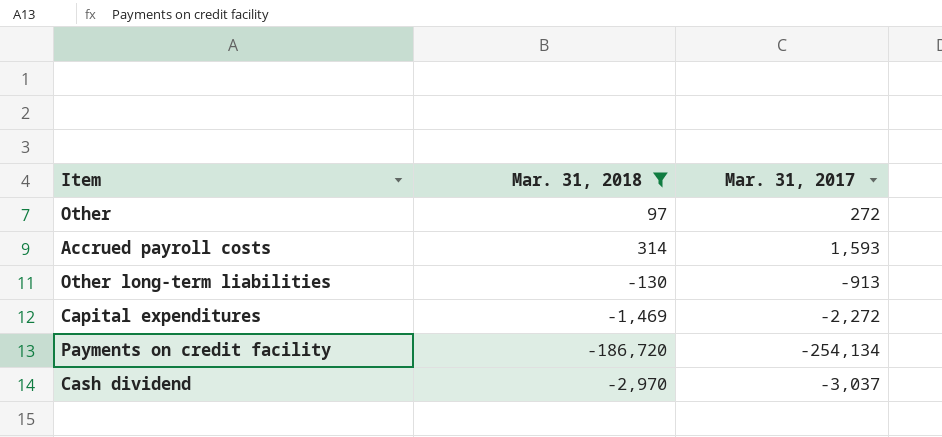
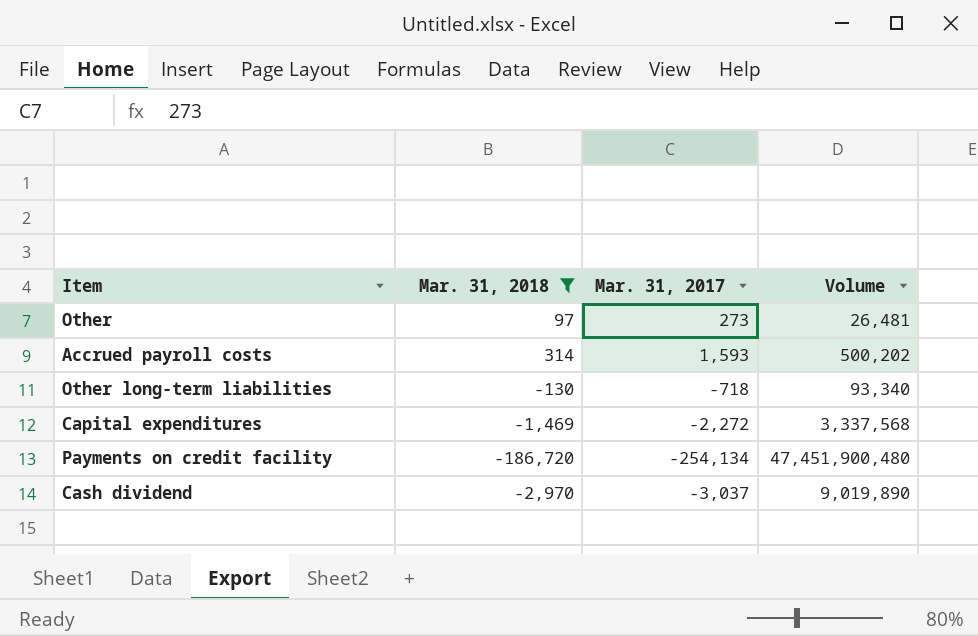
column Volume | formula: none -> [Mar. 31, 2018] * [Mar. 31, 2017]
Other | Mar. 31, 2017: 272 -> 273
Other long-term liabilities | Mar. 31, 2017: -913 -> -718

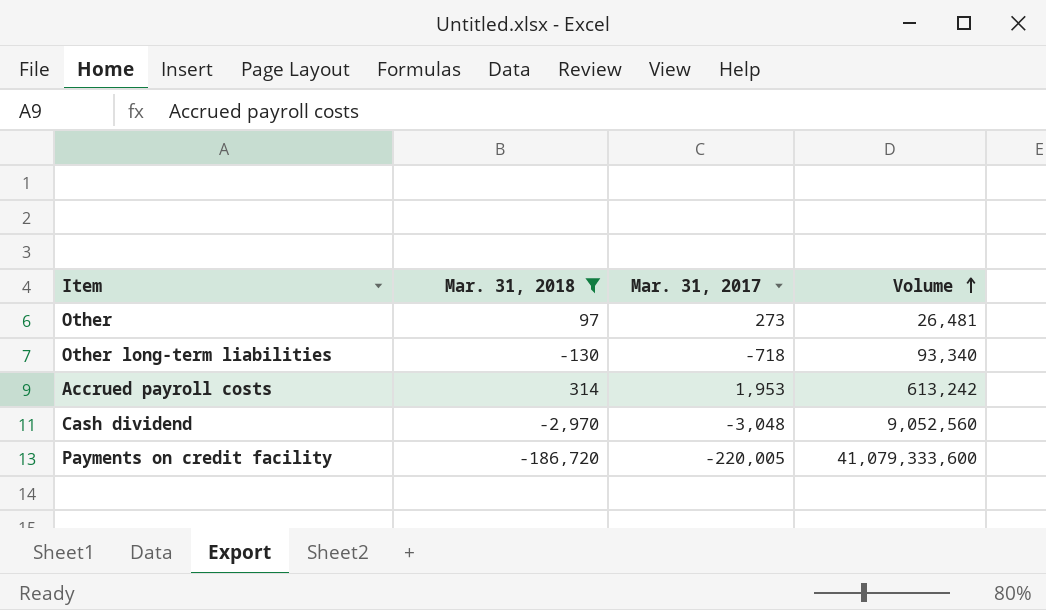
row order: none -> Volume ascending
row Capital expenditures: -1,469 | -2,272 | 3,337,568 -> none
Accrued payroll costs | Mar. 31, 2017: 1,593 -> 1,953
Accrued payroll costs | Volume: 500,202 -> 613,242
Cash dividend | Mar. 31, 2017: -3,037 -> -3,048
Cash dividend | Volume: 9,019,890 -> 9,052,560
Payments on credit facility | Mar. 31, 2017: -254,134 -> -220,005
Payments on credit facility | Volume: 47,451,900,480 -> 41,079,333,600

